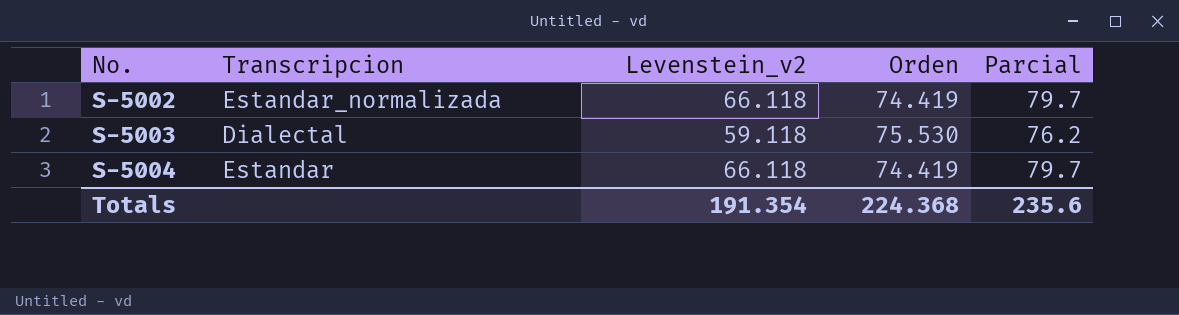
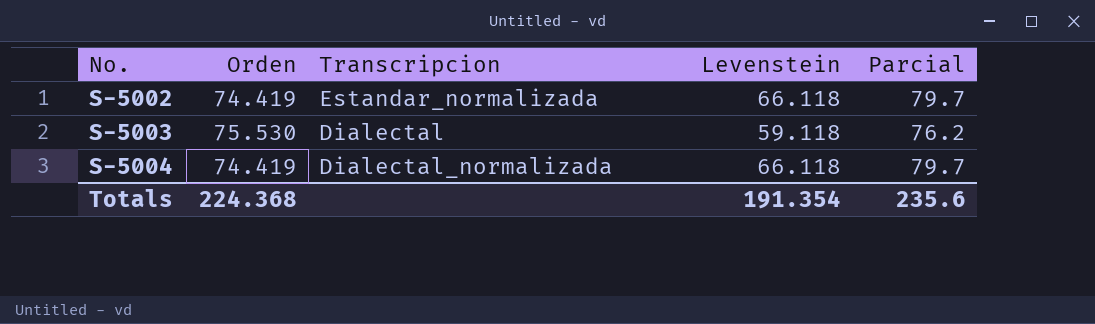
column Orden | position: 4 -> 2
column name: Levenstein_v2 -> Levenstein
S-5004 | Transcripcion: Estandar -> Dialectal_normalizada

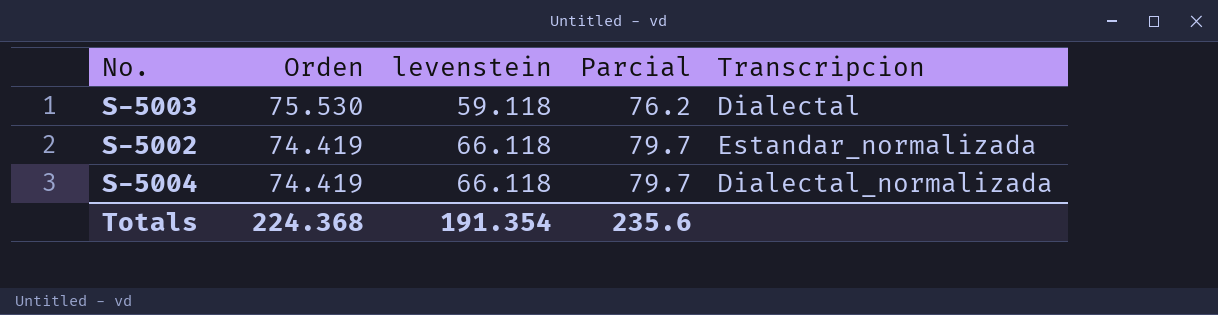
row order: No. ascending -> Orden descending
column name: Levenstein -> levenstein
column Transcripcion | position: 3 -> 5

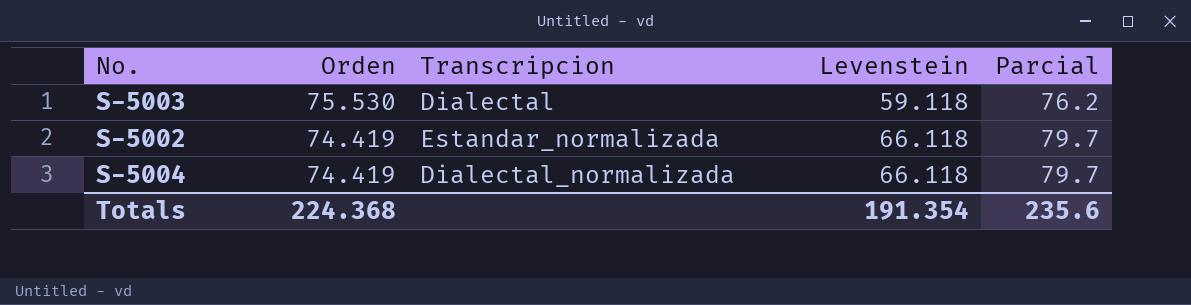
column Transcripcion | position: 5 -> 3
column name: levenstein -> Levenstein

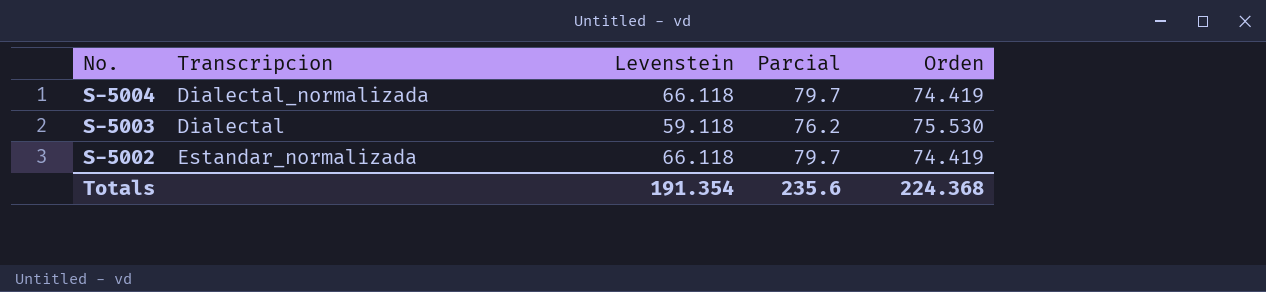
row order: Orden descending -> No. descending
column Orden | position: 2 -> 5

